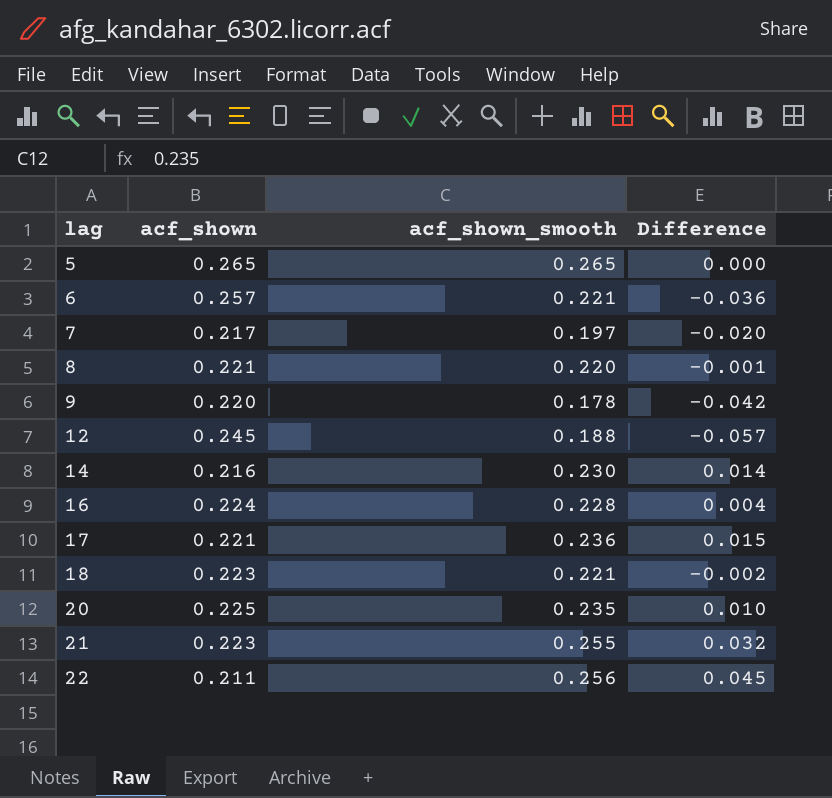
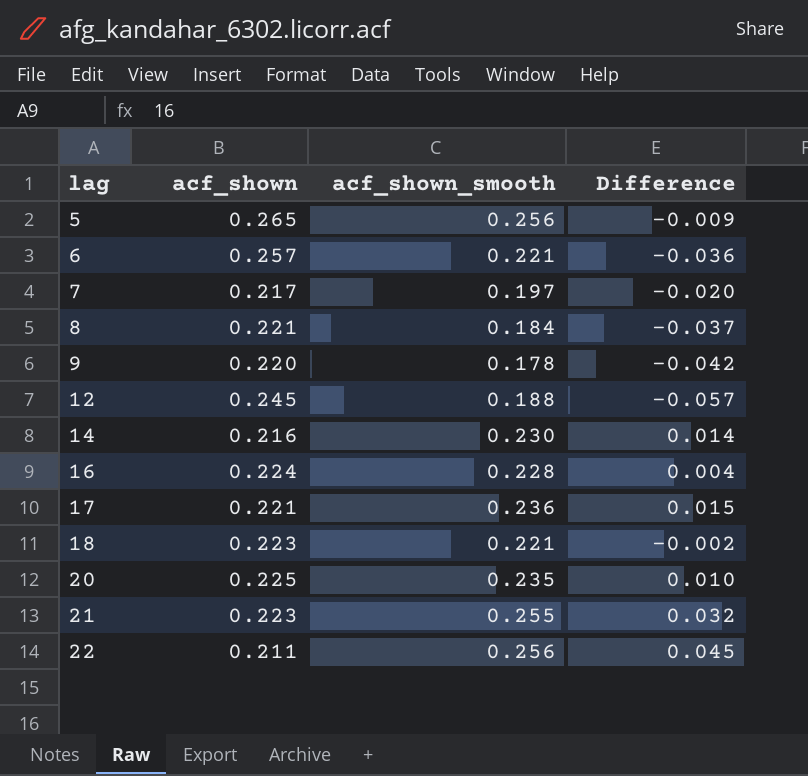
5 | acf_shown_smooth: 0.265 -> 0.256
5 | Difference: 0.000 -> -0.009
8 | acf_shown_smooth: 0.220 -> 0.184
8 | Difference: -0.001 -> -0.037

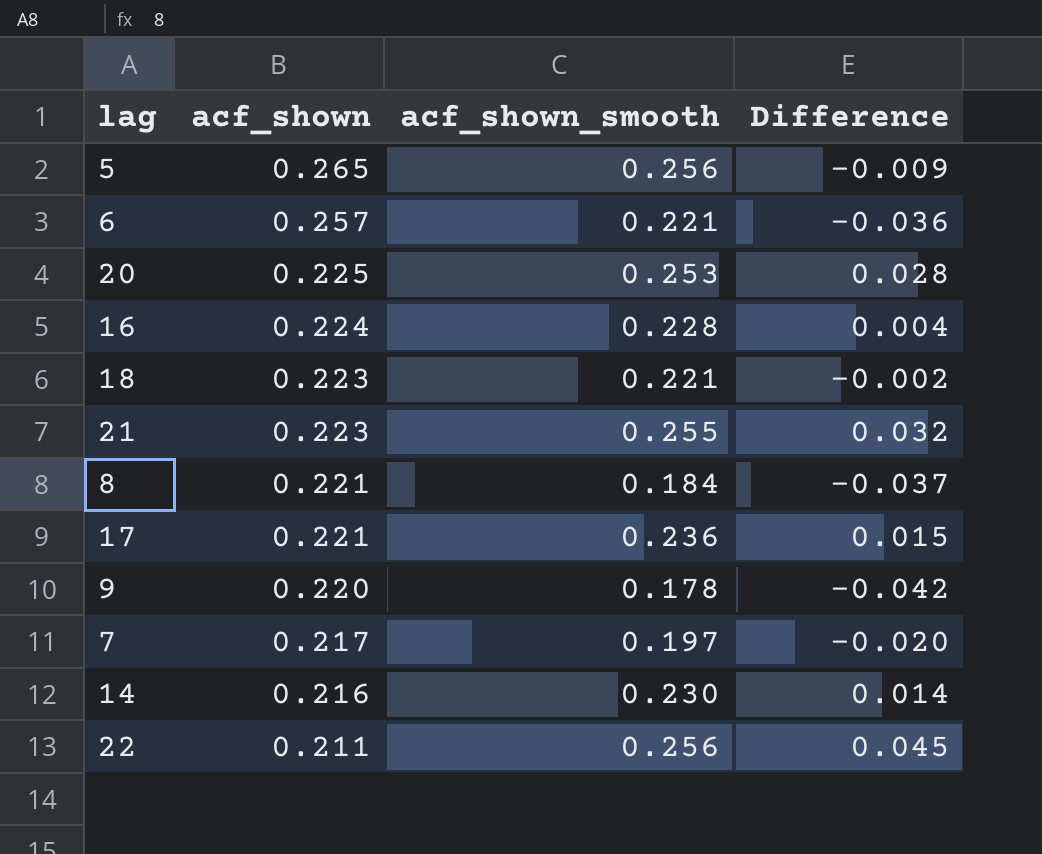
row order: lag ascending -> acf_shown descending
row 12: 0.245 | 0.188 | -0.057 -> none
20 | acf_shown_smooth: 0.235 -> 0.253
20 | Difference: 0.010 -> 0.028

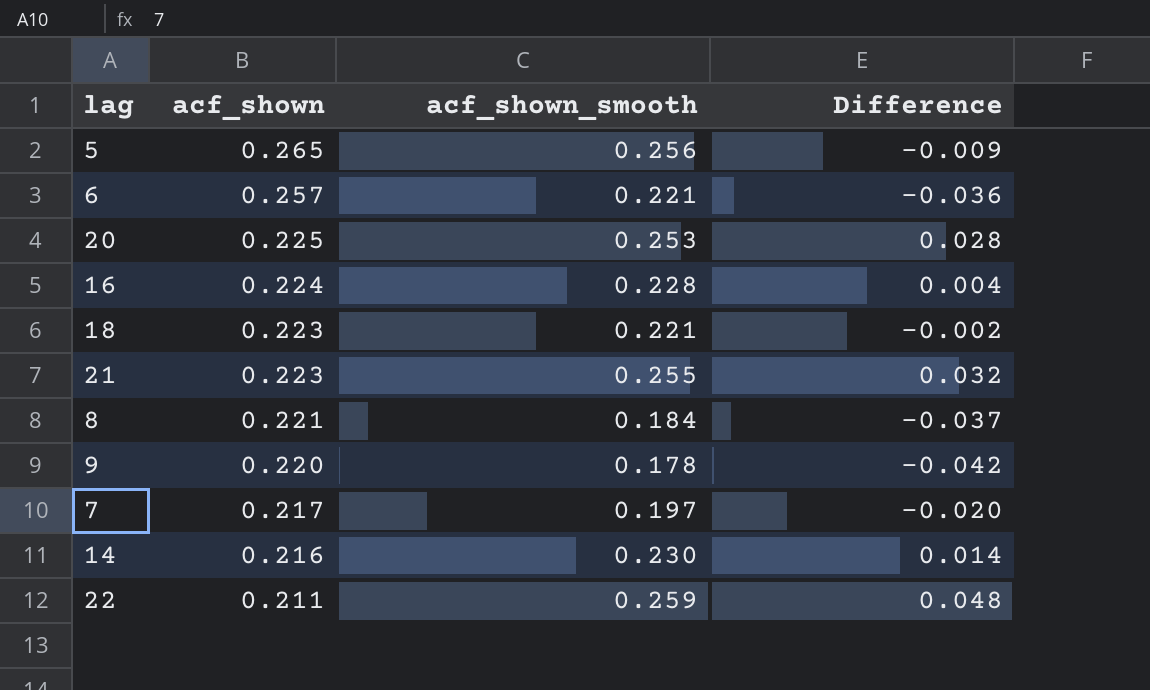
row 17: 0.221 | 0.236 | 0.015 -> none
22 | acf_shown_smooth: 0.256 -> 0.259
22 | Difference: 0.045 -> 0.048

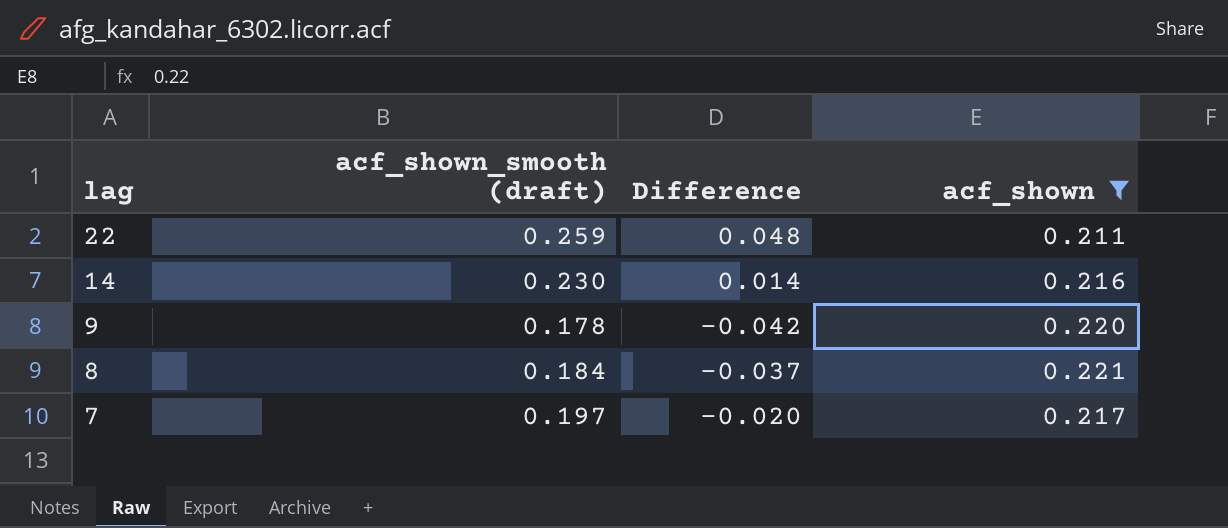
filter: none -> acf_shown <= 0.221
row order: acf_shown descending -> lag descending
column name: acf_shown_smooth -> acf_shown_smooth (draft)
column acf_shown | position: 2 -> 4

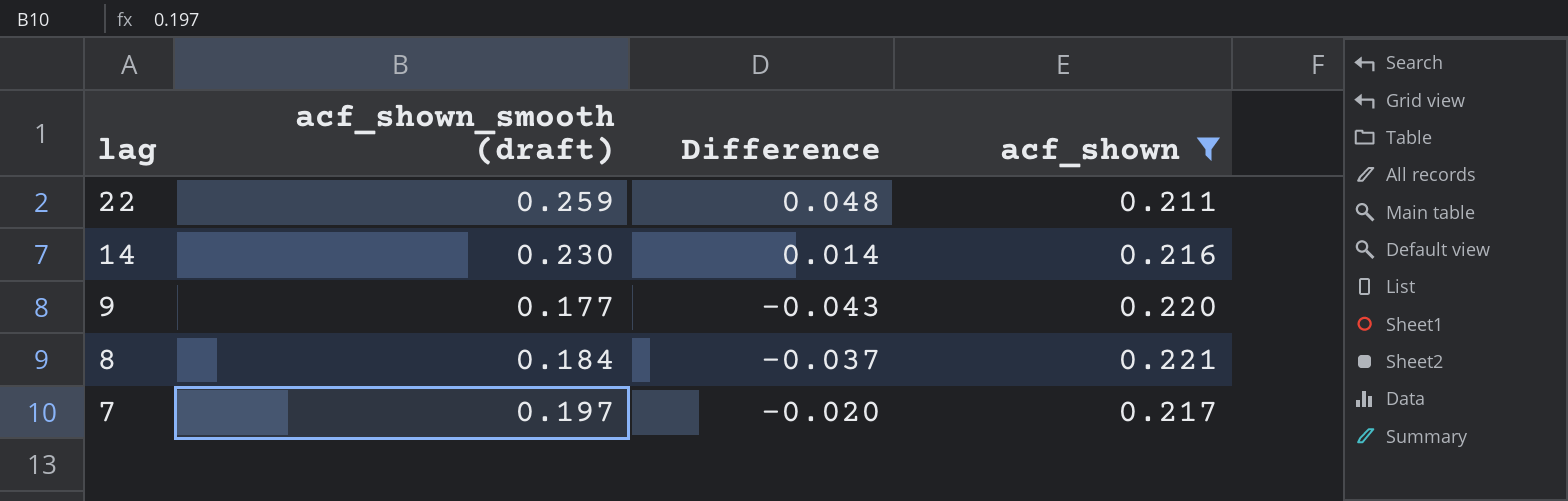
9 | acf_shown_smooth (draft): 0.178 -> 0.177
9 | Difference: -0.042 -> -0.043

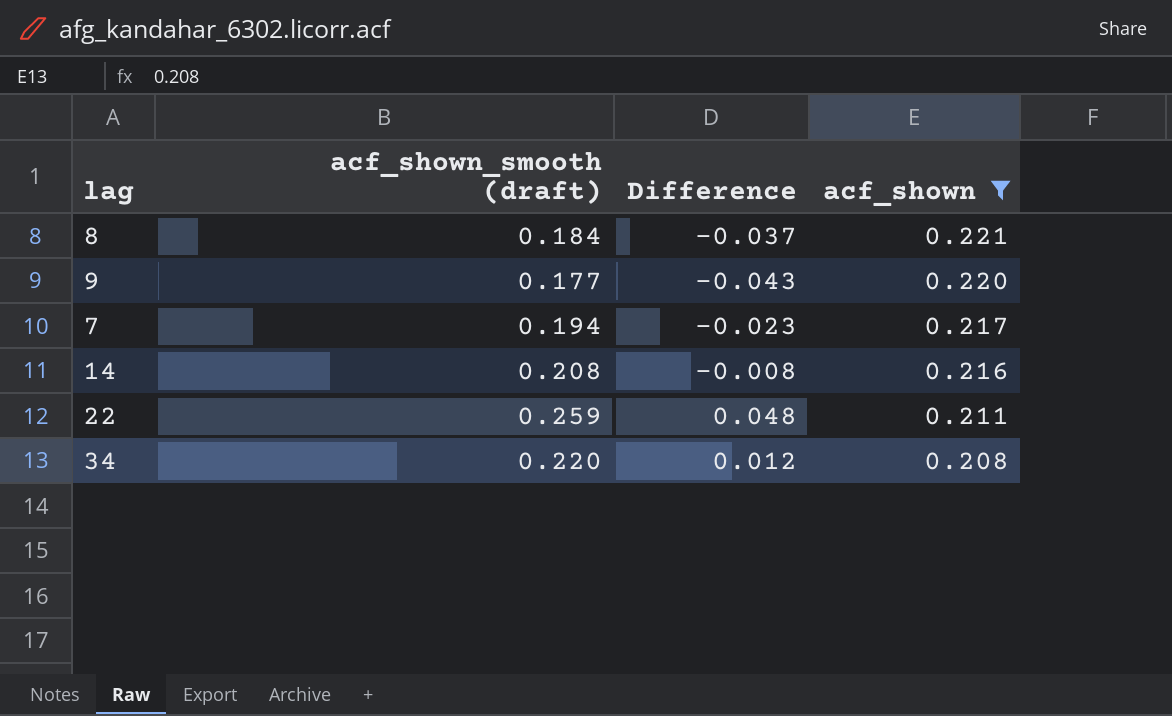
row order: lag descending -> acf_shown descending
7 | acf_shown_smooth (draft): 0.197 -> 0.194
7 | Difference: -0.020 -> -0.023
14 | acf_shown_smooth (draft): 0.230 -> 0.208
14 | Difference: 0.014 -> -0.008
row 34: none -> 0.220 | 0.012 | 0.208

